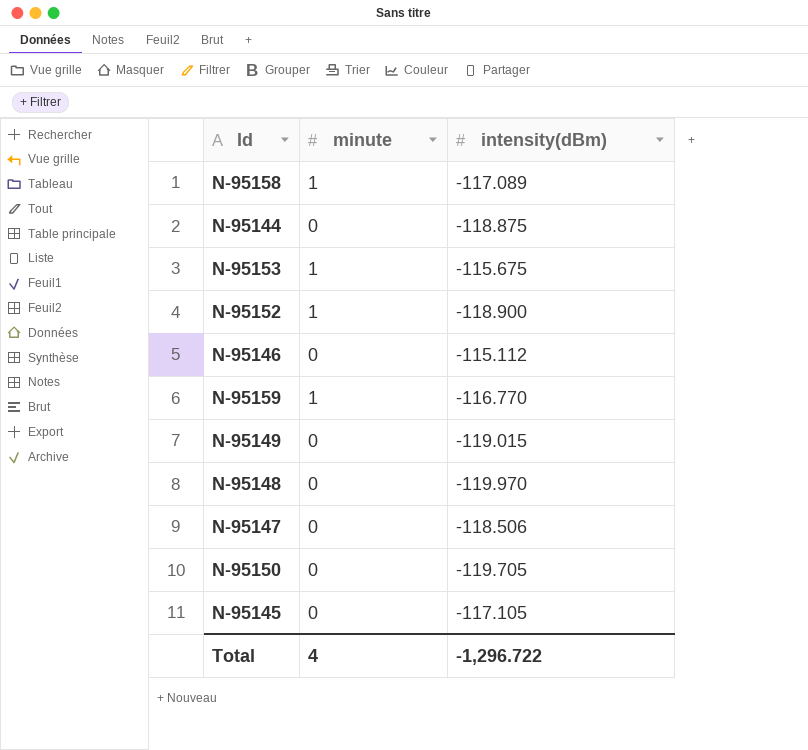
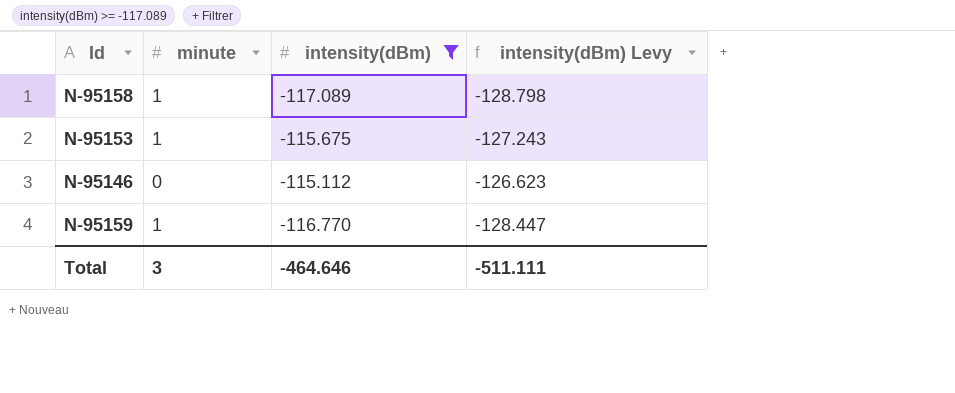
filter: none -> intensity(dBm) >= -117.089
column intensity(dBm) Levy | formula: none -> [intensity(dBm)] * 1.1
Total | minute: 4 -> 3
Total | intensity(dBm): -1,296.722 -> -464.646

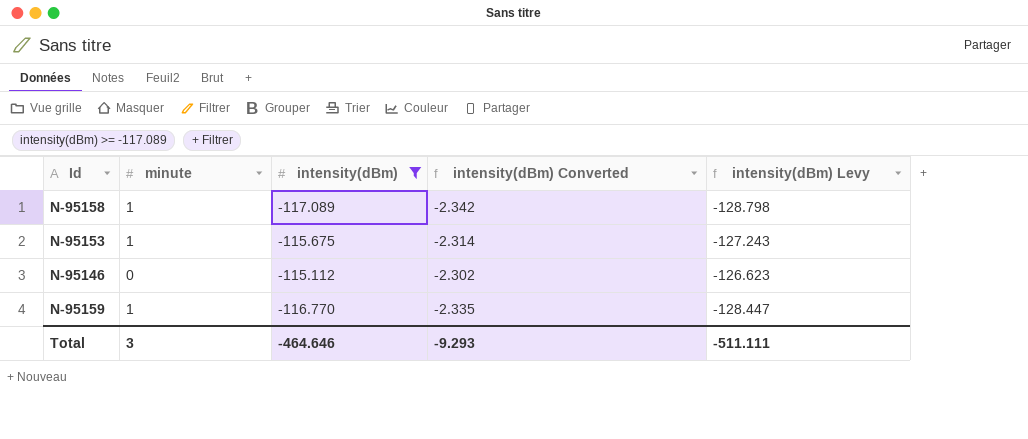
column intensity(dBm) Converted | formula: none -> [intensity(dBm)] * 0.02

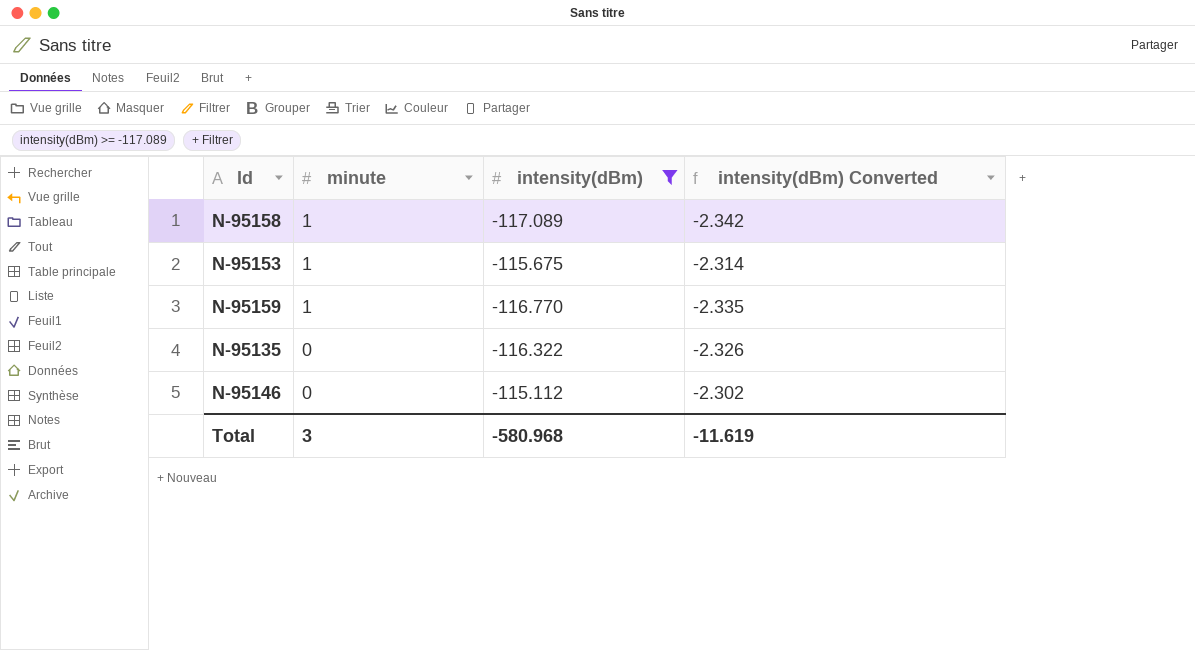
row order: none -> minute descending
column intensity(dBm) Levy | formula: [intensity(dBm)] * 1.1 -> none
row N-95135: none -> 0 | -116.322 | -2.326
Total | intensity(dBm): -464.646 -> -580.968
Total | intensity(dBm) Converted: -9.293 -> -11.619

